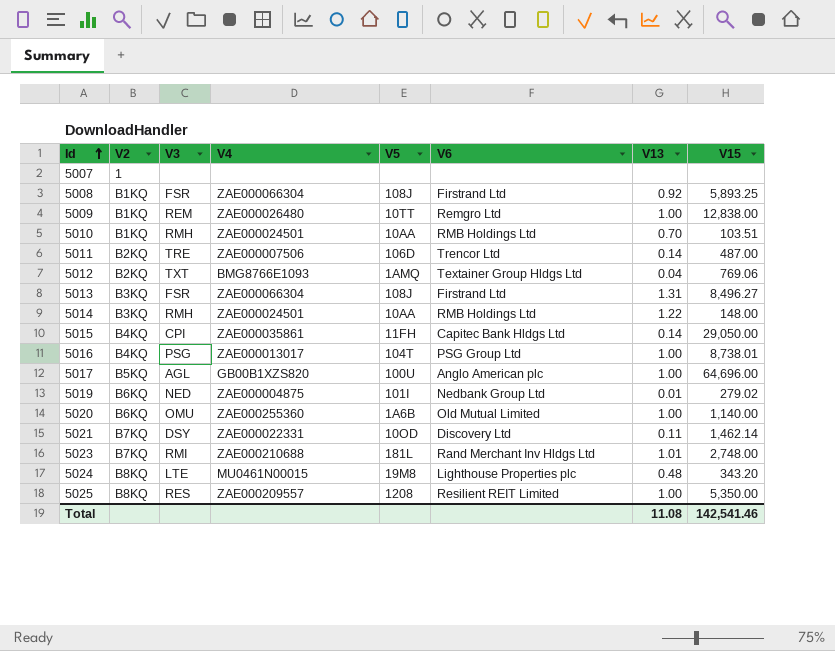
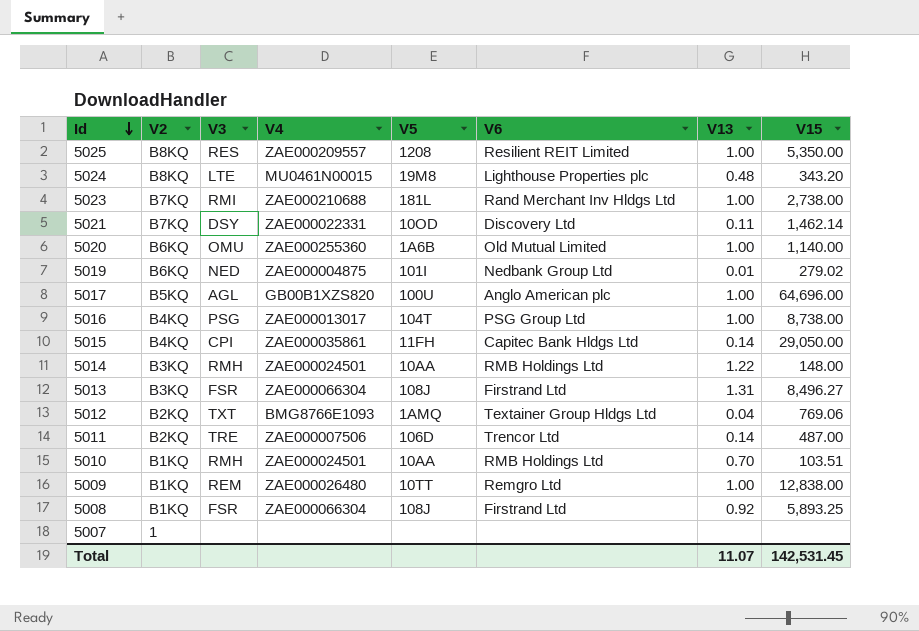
row order: Id ascending -> Id descending
5023 | V13: 1.01 -> 1.00
5023 | V15: 2,748.00 -> 2,738.00
5016 | V15: 8,738.01 -> 8,738.00
Total | V13: 11.08 -> 11.07
Total | V15: 142,541.46 -> 142,531.45

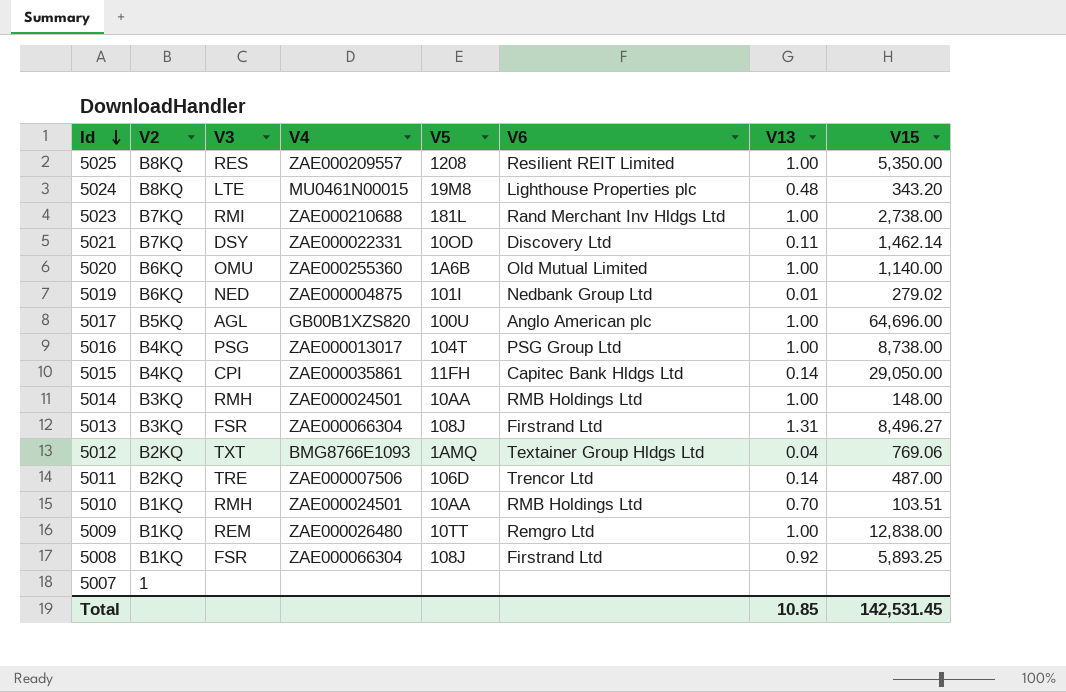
5014 | V13: 1.22 -> 1.00
Total | V13: 11.07 -> 10.85

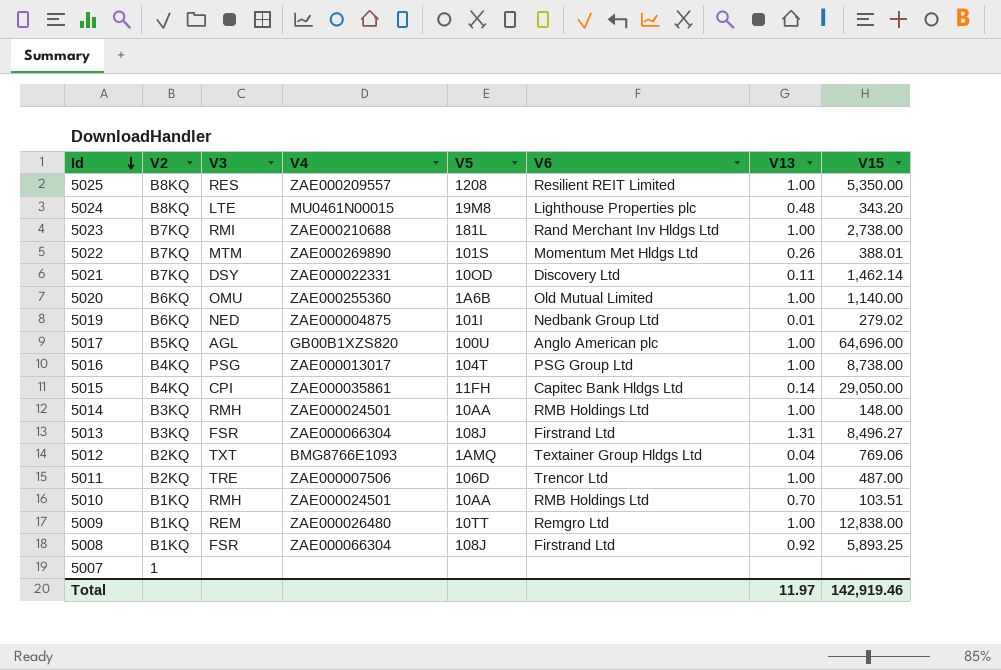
row 5022: none -> B7KQ | MTM | ZAE000269890 | 101S | Momentum Met Hldgs Ltd | 0.26 | 388.01
5011 | V13: 0.14 -> 1.00
Total | V13: 10.85 -> 11.97
Total | V15: 142,531.45 -> 142,919.46

